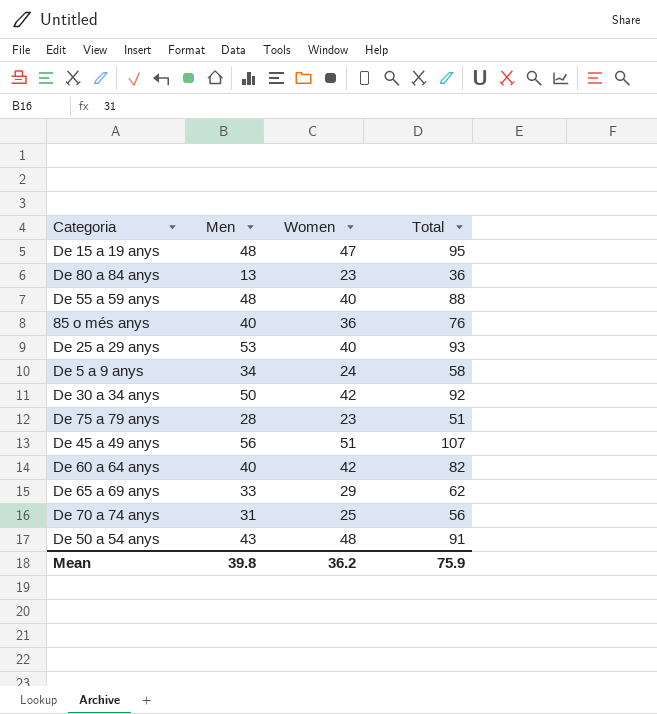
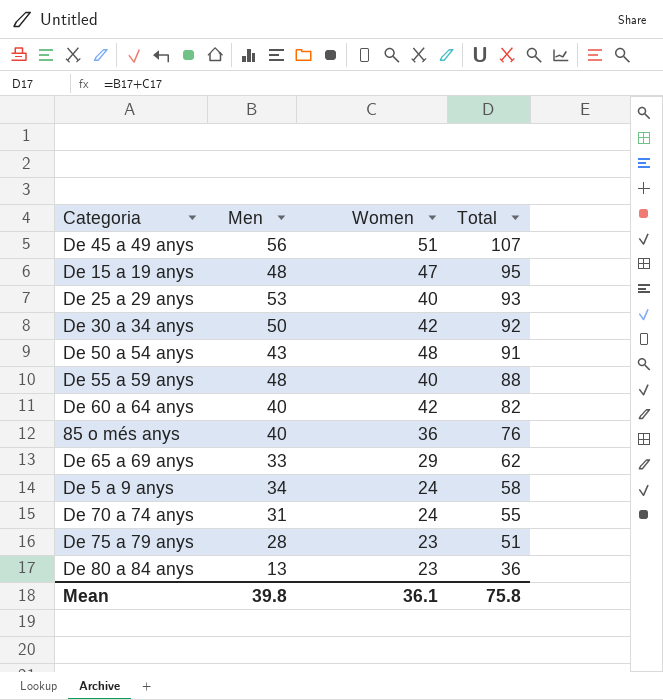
row order: none -> Total descending
De 70 a 74 anys | Women: 25 -> 24
De 70 a 74 anys | Total: 56 -> 55
Mean | Women: 36.2 -> 36.1
Mean | Total: 75.9 -> 75.8

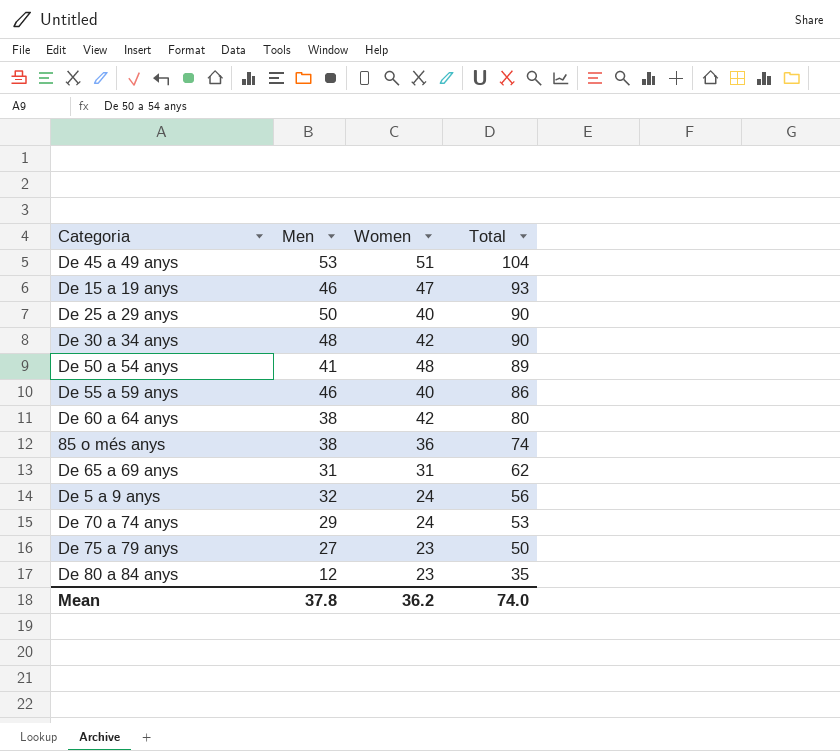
De 45 a 49 anys | Men: 56 -> 53
De 45 a 49 anys | Total: 107 -> 104
De 15 a 19 anys | Men: 48 -> 46
De 15 a 19 anys | Total: 95 -> 93
De 25 a 29 anys | Men: 53 -> 50
De 25 a 29 anys | Total: 93 -> 90
De 30 a 34 anys | Men: 50 -> 48
De 30 a 34 anys | Total: 92 -> 90
De 50 a 54 anys | Men: 43 -> 41
De 50 a 54 anys | Total: 91 -> 89
De 55 a 59 anys | Men: 48 -> 46
De 55 a 59 anys | Total: 88 -> 86
De 60 a 64 anys | Men: 40 -> 38
De 60 a 64 anys | Total: 82 -> 80
85 o més anys | Men: 40 -> 38
85 o més anys | Total: 76 -> 74
De 65 a 69 anys | Men: 33 -> 31
De 65 a 69 anys | Women: 29 -> 31
De 5 a 9 anys | Men: 34 -> 32
De 5 a 9 anys | Total: 58 -> 56
De 70 a 74 anys | Men: 31 -> 29
De 70 a 74 anys | Total: 55 -> 53
De 75 a 79 anys | Men: 28 -> 27
De 75 a 79 anys | Total: 51 -> 50
De 80 a 84 anys | Men: 13 -> 12
De 80 a 84 anys | Total: 36 -> 35
Mean | Men: 39.8 -> 37.8
Mean | Women: 36.1 -> 36.2
Mean | Total: 75.8 -> 74.0

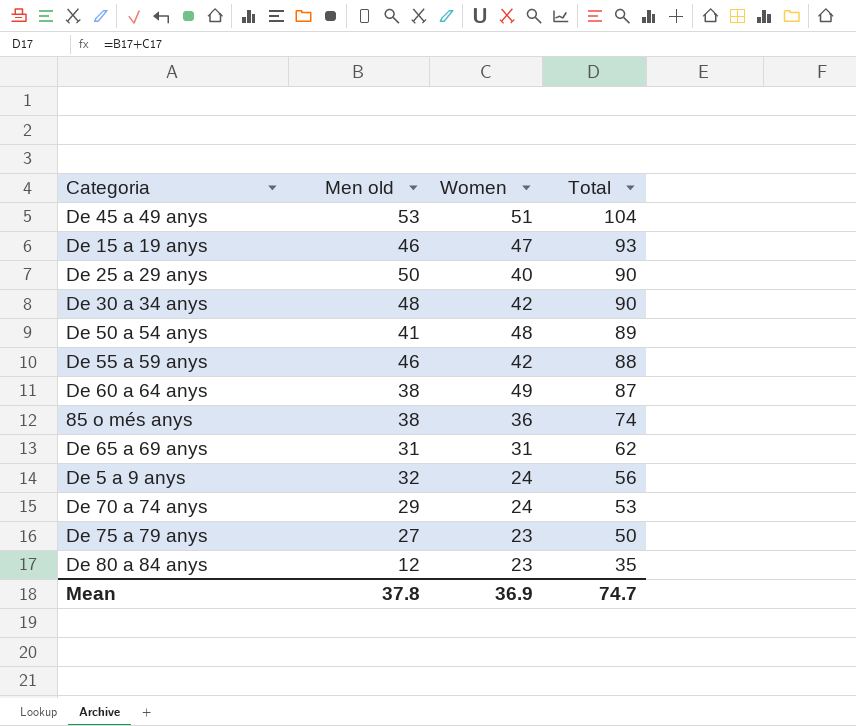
column name: Men -> Men old
De 55 a 59 anys | Women: 40 -> 42
De 55 a 59 anys | Total: 86 -> 88
De 60 a 64 anys | Women: 42 -> 49
De 60 a 64 anys | Total: 80 -> 87
Mean | Women: 36.2 -> 36.9
Mean | Total: 74.0 -> 74.7

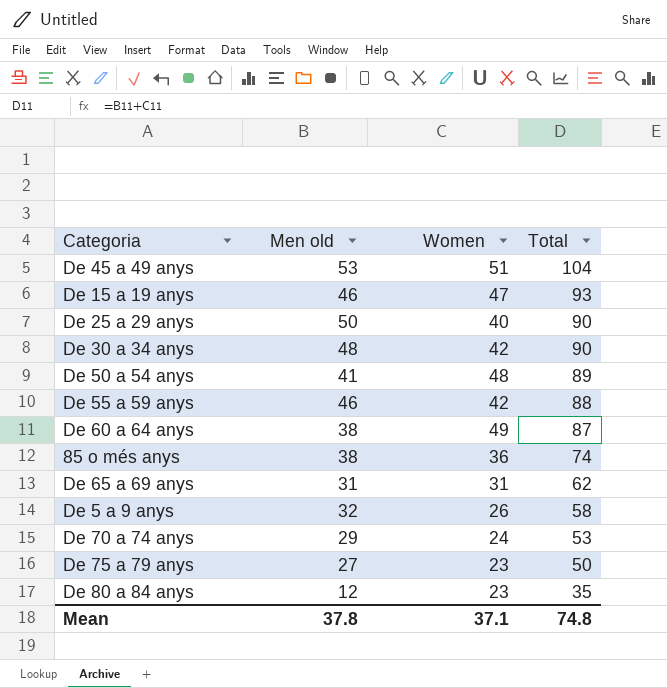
De 5 a 9 anys | Women: 24 -> 26
De 5 a 9 anys | Total: 56 -> 58
Mean | Women: 36.9 -> 37.1
Mean | Total: 74.7 -> 74.8

